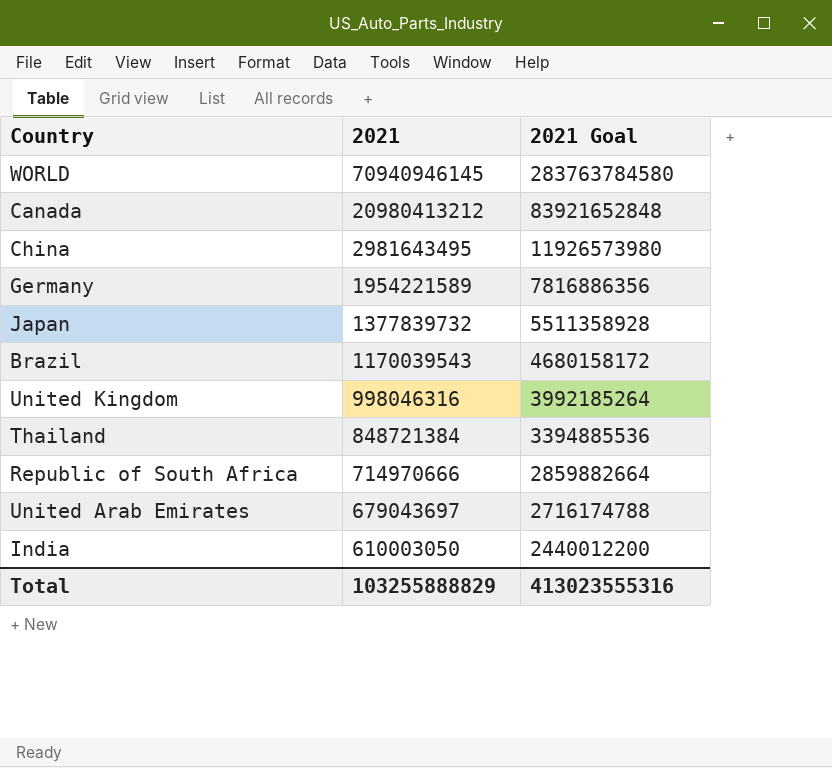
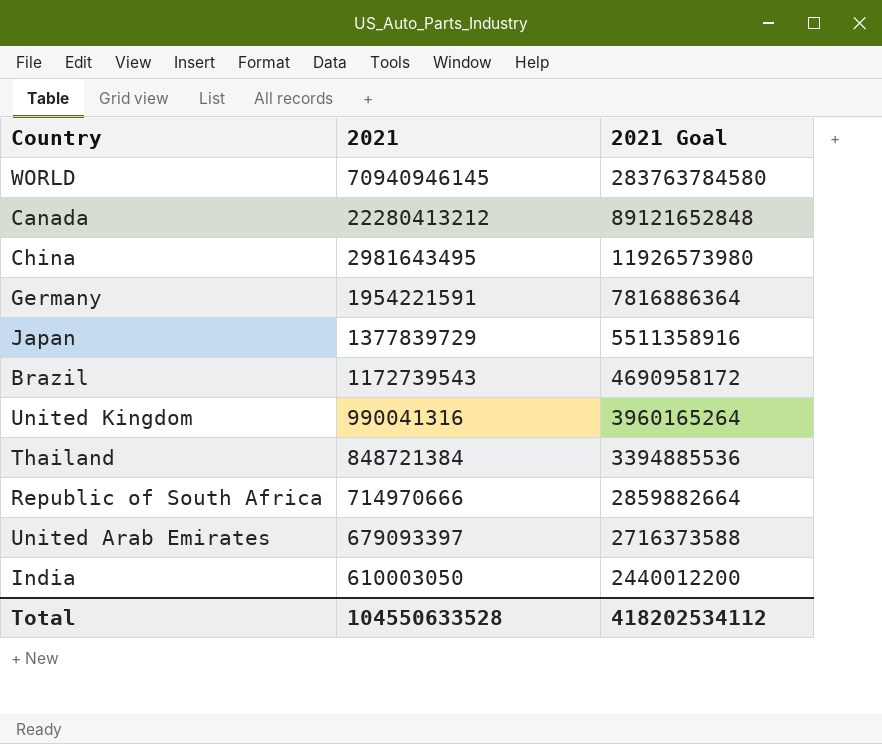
Canada | 2021: 20980413212 -> 22280413212
Canada | 2021 Goal: 83921652848 -> 89121652848
Germany | 2021: 1954221589 -> 1954221591
Germany | 2021 Goal: 7816886356 -> 7816886364
Japan | 2021: 1377839732 -> 1377839729
Japan | 2021 Goal: 5511358928 -> 5511358916
Brazil | 2021: 1170039543 -> 1172739543
Brazil | 2021 Goal: 4680158172 -> 4690958172
United Kingdom | 2021: 998046316 -> 990041316
United Kingdom | 2021 Goal: 3992185264 -> 3960165264
United Arab Emirates | 2021: 679043697 -> 679093397
United Arab Emirates | 2021 Goal: 2716174788 -> 2716373588
Total | 2021: 103255888829 -> 104550633528
Total | 2021 Goal: 413023555316 -> 418202534112

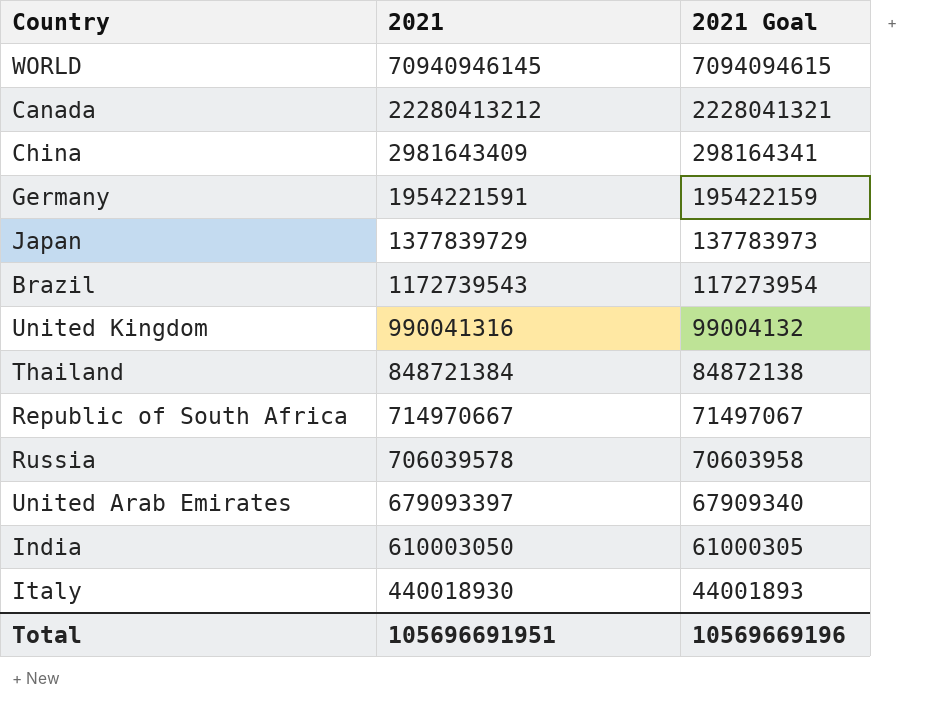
column 2021 Goal | formula: [2021] * 4 -> [2021] * 0.1
China | 2021: 2981643495 -> 2981643409
Republic of South Africa | 2021: 714970666 -> 714970667
row Russia: none -> 706039578 | 70603958
row Italy: none -> 440018930 | 44001893
Total | 2021: 104550633528 -> 105696691951
Total | 2021 Goal: 418202534112 -> 10569669196

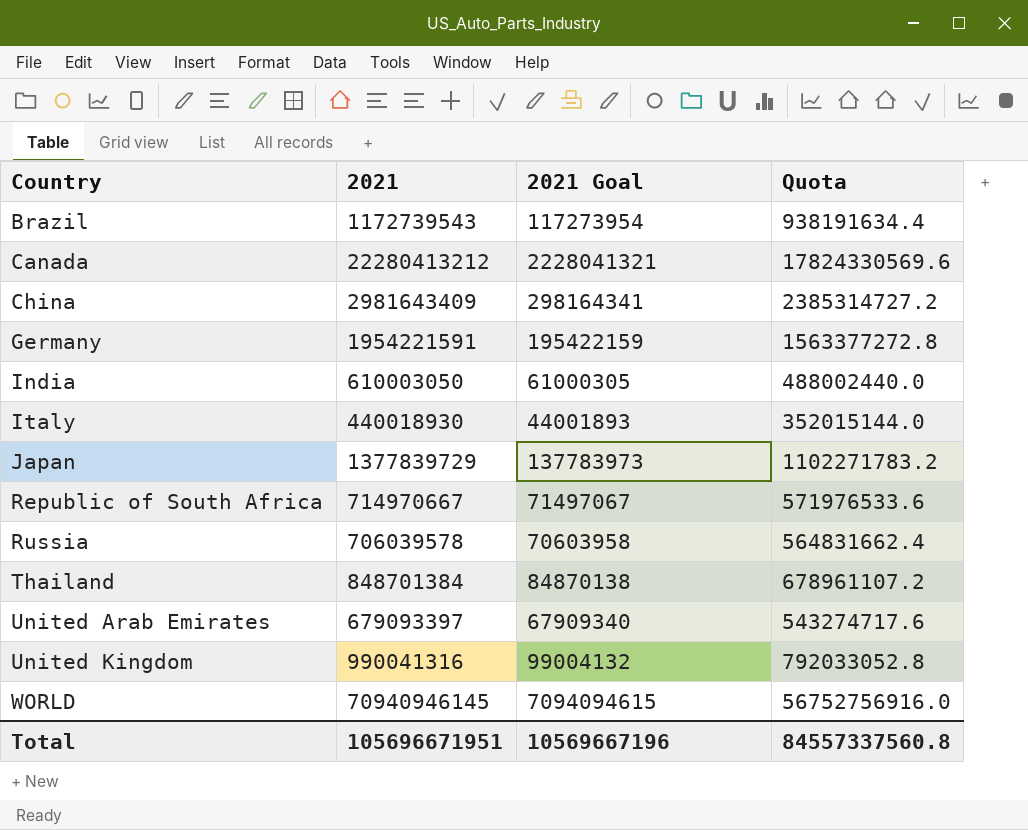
row order: 2021 descending -> Country ascending
column Quota | formula: none -> [2021] * 0.8
Thailand | 2021: 848721384 -> 848701384
Thailand | 2021 Goal: 84872138 -> 84870138
Total | 2021: 105696691951 -> 105696671951
Total | 2021 Goal: 10569669196 -> 10569667196

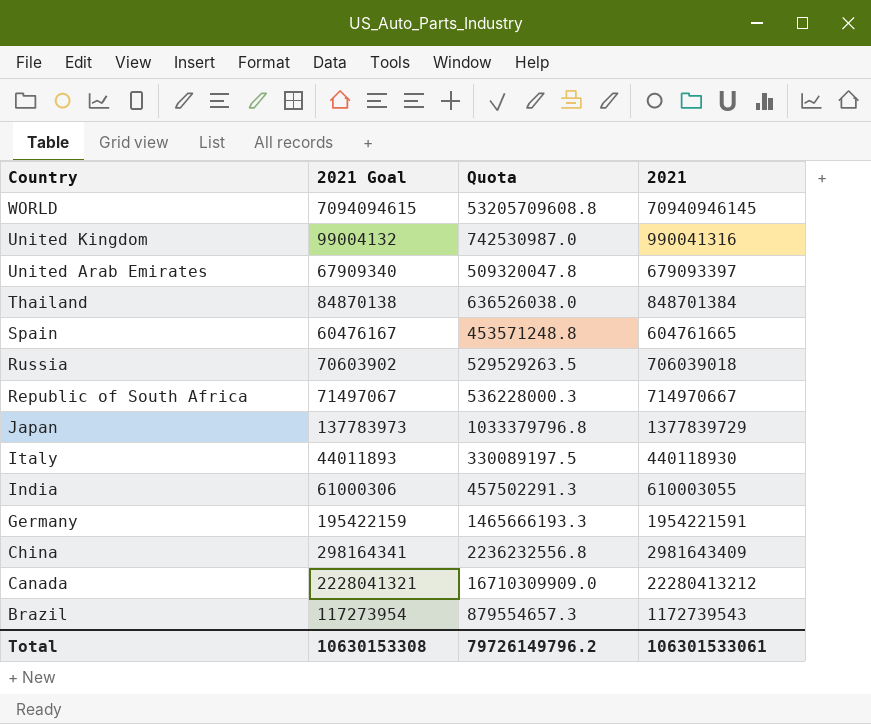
row order: Country ascending -> Country descending
column Quota | formula: [2021] * 0.8 -> [2021] * 0.75
column 2021 | position: 2 -> 4
row Spain: none -> 60476167 | 453571248.8 | 604761665
Russia | 2021 Goal: 70603958 -> 70603902
Russia | 2021: 706039578 -> 706039018
Italy | 2021 Goal: 44001893 -> 44011893
Italy | 2021: 440018930 -> 440118930
India | 2021 Goal: 61000305 -> 61000306
India | 2021: 610003050 -> 610003055
Total | 2021 Goal: 10569667196 -> 10630153308
Total | Quota: 84557337560.8 -> 79726149796.2
Total | 2021: 105696671951 -> 106301533061

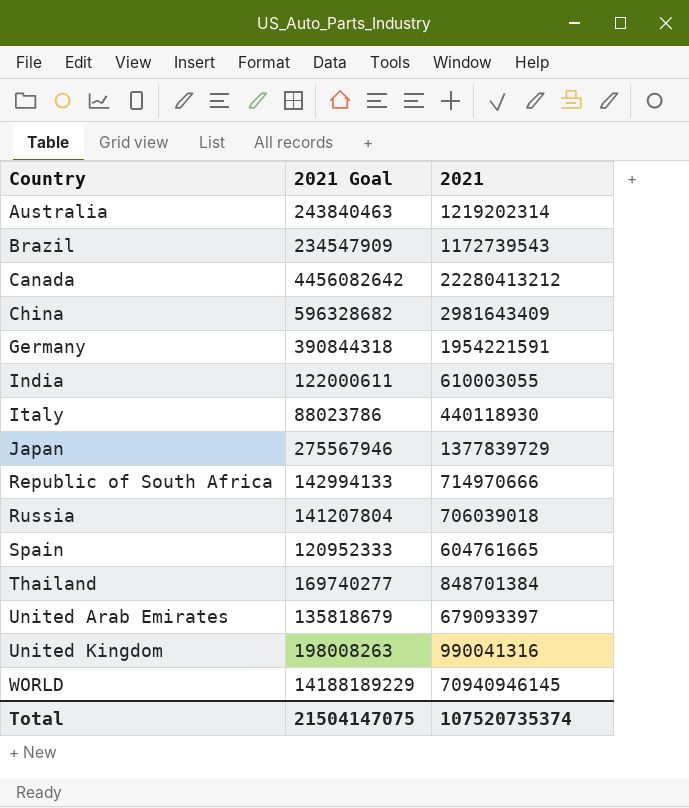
row order: Country descending -> Country ascending
column Quota | formula: [2021] * 0.75 -> none
column 2021 Goal | formula: [2021] * 0.1 -> [2021] * 0.2
row Australia: none -> 243840463 | 1219202314
Republic of South Africa | 2021: 714970667 -> 714970666
Total | 2021 Goal: 10630153308 -> 21504147075
Total | 2021: 106301533061 -> 107520735374

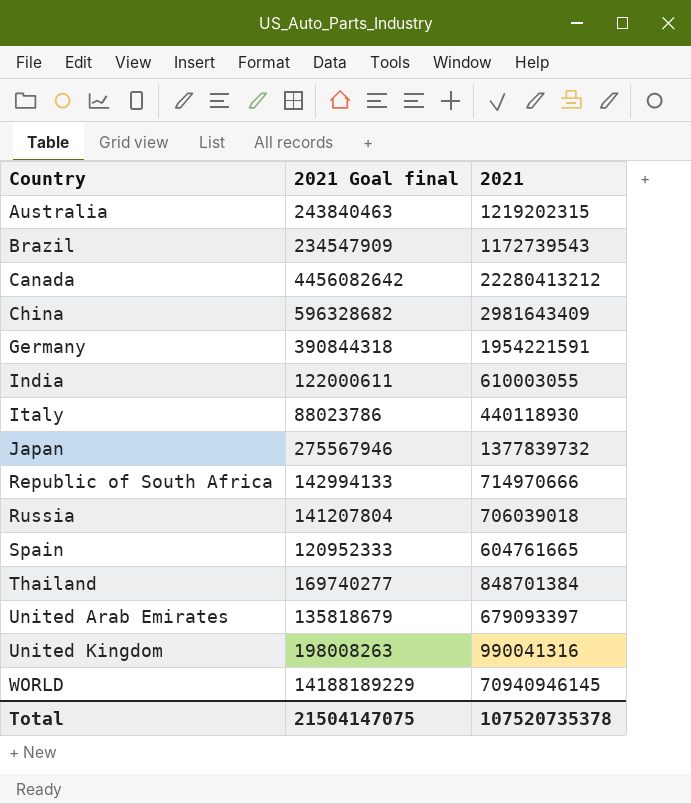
column name: 2021 Goal -> 2021 Goal final
Australia | 2021: 1219202314 -> 1219202315
Japan | 2021: 1377839729 -> 1377839732
Total | 2021: 107520735374 -> 107520735378

